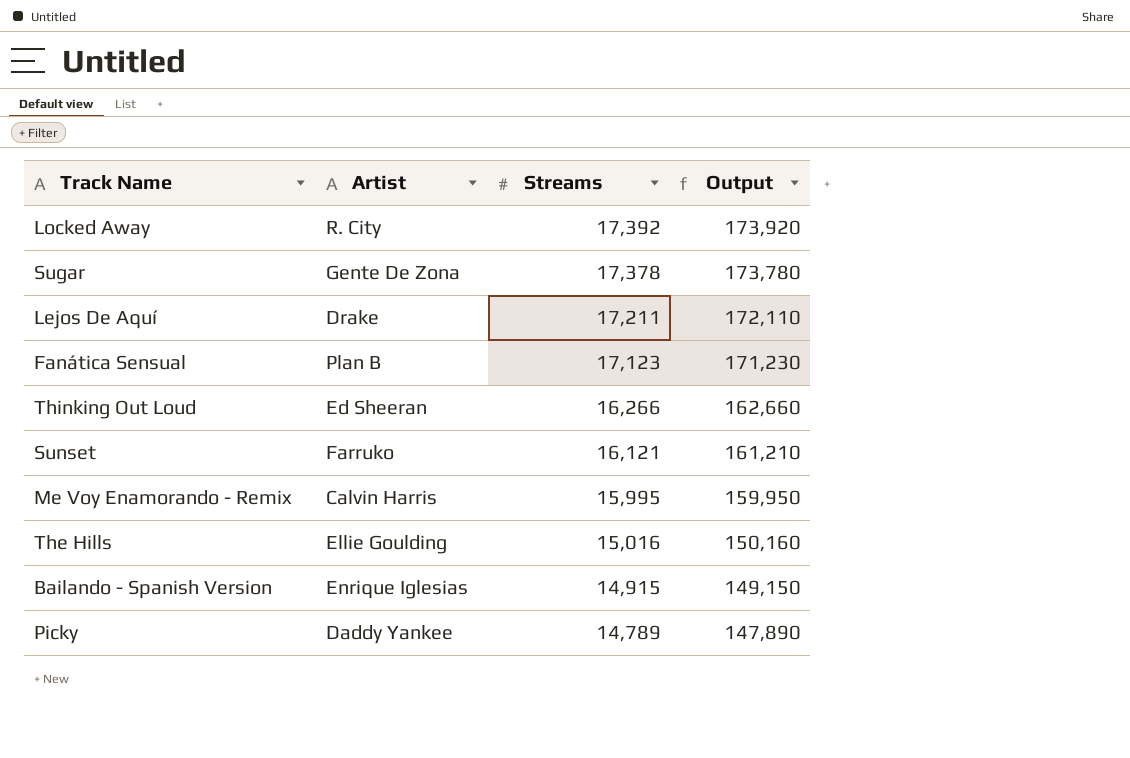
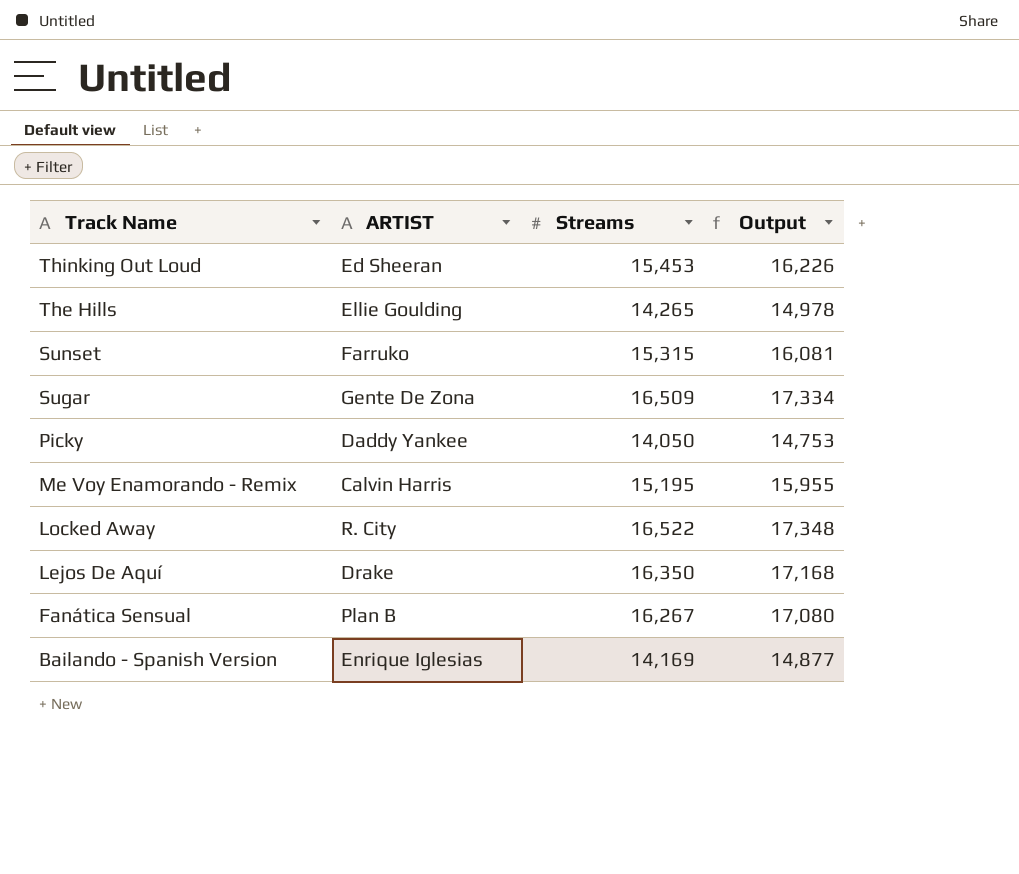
row order: Streams descending -> Track Name descending
column name: Artist -> ARTIST
column Output | formula: [Streams] * 10 -> [Streams] * 1.05
Thinking Out Loud | Streams: 16,266 -> 15,453
The Hills | Streams: 15,016 -> 14,265
Sunset | Streams: 16,121 -> 15,315
Sugar | Streams: 17,378 -> 16,509
Picky | Streams: 14,789 -> 14,050
Me Voy Enamorando - Remix | Streams: 15,995 -> 15,195
Locked Away | Streams: 17,392 -> 16,522
Lejos De Aquí | Streams: 17,211 -> 16,350
Fanática Sensual | Streams: 17,123 -> 16,267
Bailando - Spanish Version | Streams: 14,915 -> 14,169

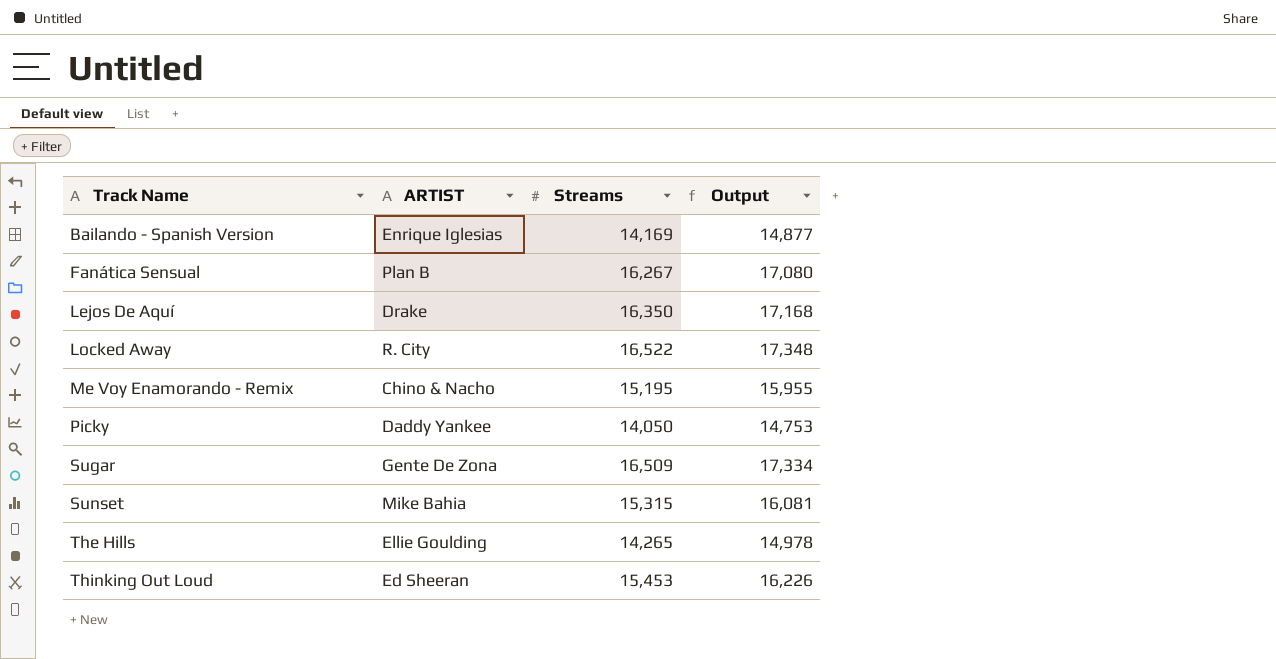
row order: Track Name descending -> Track Name ascending
Me Voy Enamorando - Remix | ARTIST: Calvin Harris -> Chino & Nacho
Sunset | ARTIST: Farruko -> Mike Bahia

